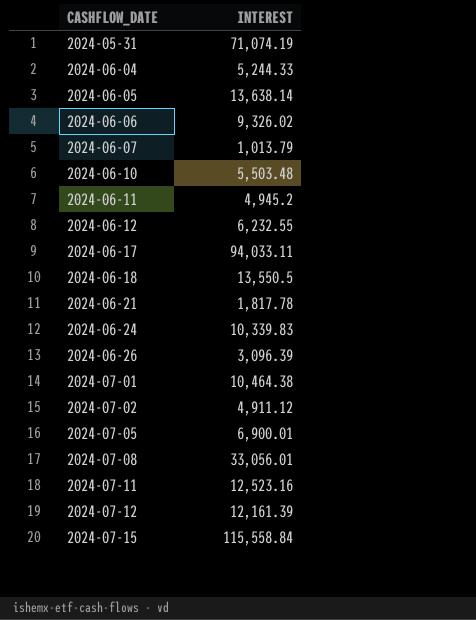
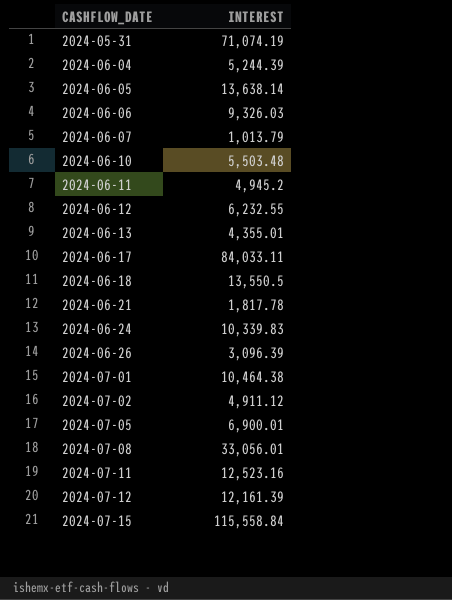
2024-06-04 | INTEREST: 5,244.33 -> 5,244.39
2024-06-06 | INTEREST: 9,326.02 -> 9,326.03
row 2024-06-13: none -> 4,355.01
2024-06-17 | INTEREST: 94,033.11 -> 84,033.11

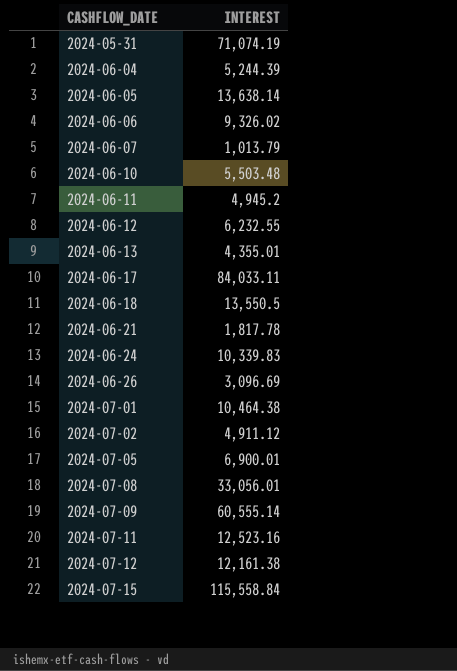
2024-06-06 | INTEREST: 9,326.03 -> 9,326.02
2024-06-26 | INTEREST: 3,096.39 -> 3,096.69
row 2024-07-09: none -> 60,555.14
2024-07-12 | INTEREST: 12,161.39 -> 12,161.38

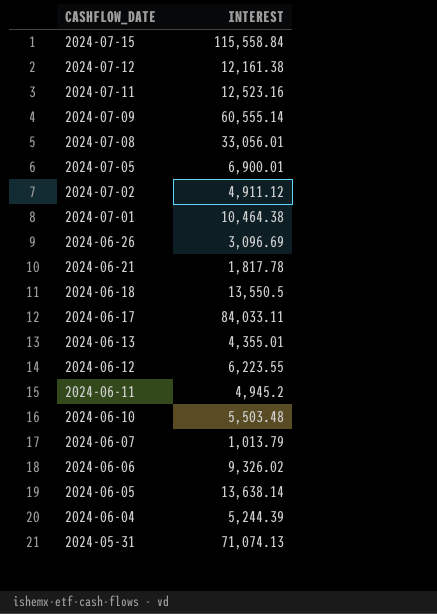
row order: CASHFLOW_DATE ascending -> CASHFLOW_DATE descending
row 2024-06-24: 10,339.83 -> none
2024-06-12 | INTEREST: 6,232.55 -> 6,223.55
2024-05-31 | INTEREST: 71,074.19 -> 71,074.13

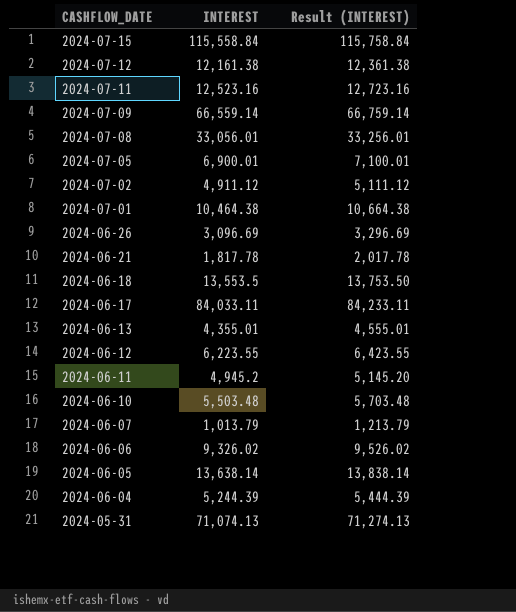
column Result (INTEREST) | formula: none -> [INTEREST] + 200
2024-07-09 | INTEREST: 60,555.14 -> 66,559.14
2024-06-18 | INTEREST: 13,550.5 -> 13,553.5

